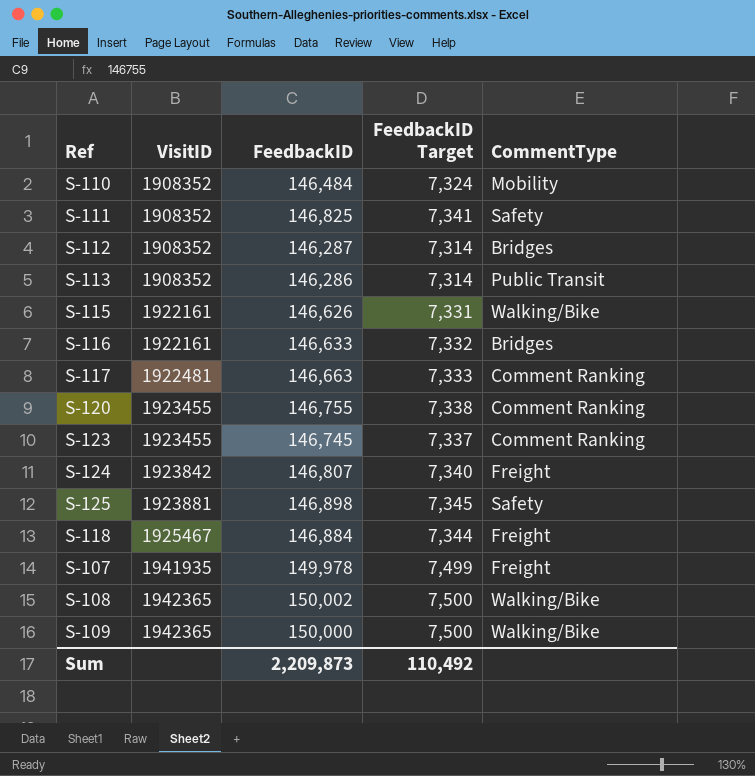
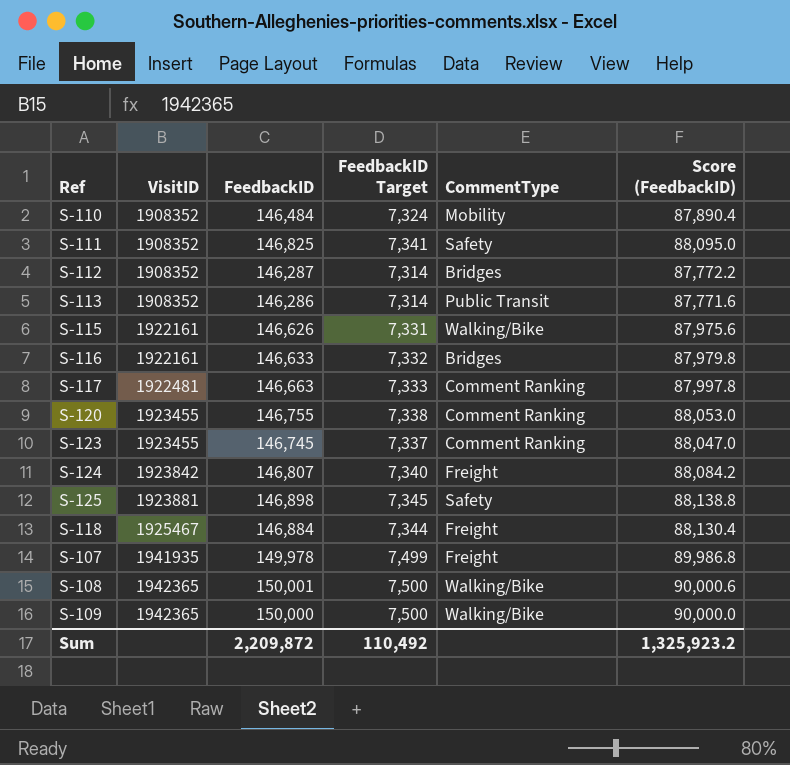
column Score (FeedbackID) | formula: none -> [FeedbackID] * 0.6
S-108 | FeedbackID: 150,002 -> 150,001
Sum | FeedbackID: 2,209,873 -> 2,209,872

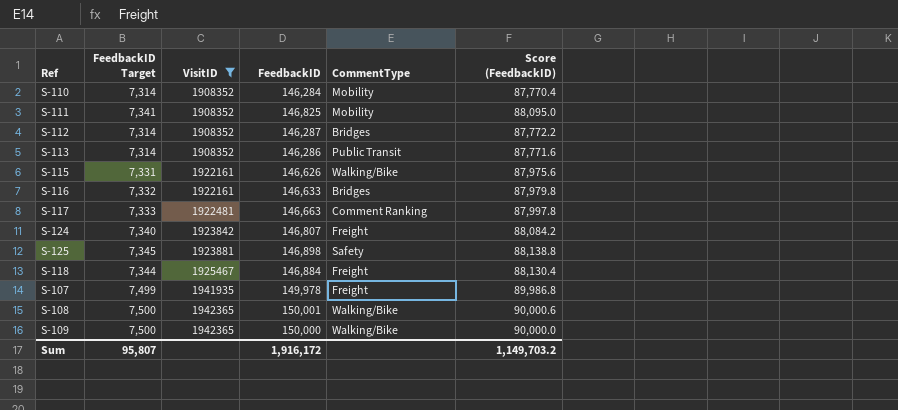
filter: none -> VisitID != 1923455
column FeedbackID Target | position: 4 -> 2
S-110 | FeedbackID Target: 7,324 -> 7,314
S-110 | FeedbackID: 146,484 -> 146,284
S-110 | Score (FeedbackID): 87,890.4 -> 87,770.4
S-111 | CommentType: Safety -> Mobility
Sum | FeedbackID Target: 110,492 -> 95,807
Sum | FeedbackID: 2,209,872 -> 1,916,172
Sum | Score (FeedbackID): 1,325,923.2 -> 1,149,703.2

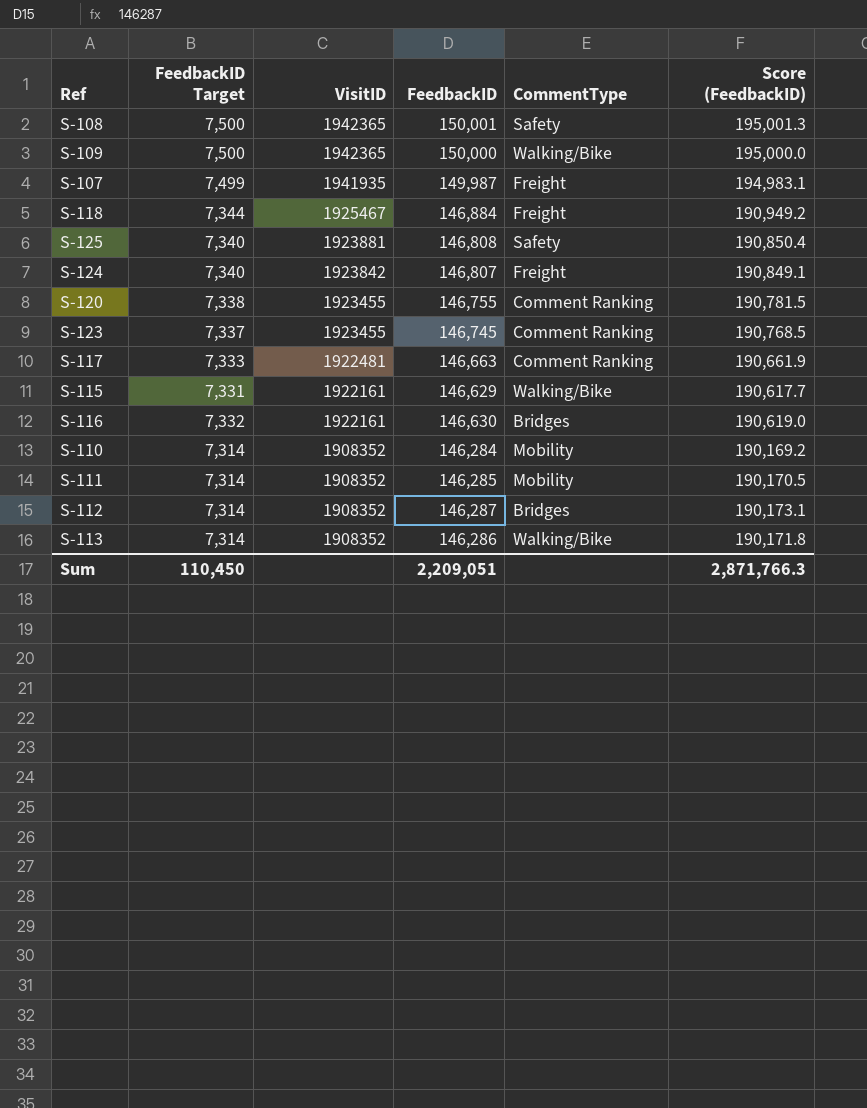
filter: VisitID != 1923455 -> none
row order: VisitID ascending -> VisitID descending
column Score (FeedbackID) | formula: [FeedbackID] * 0.6 -> [FeedbackID] * 1.3
S-108 | CommentType: Walking/Bike -> Safety
S-107 | FeedbackID: 149,978 -> 149,987
S-125 | FeedbackID Target: 7,345 -> 7,340
S-125 | FeedbackID: 146,898 -> 146,808
S-115 | FeedbackID: 146,626 -> 146,629
S-116 | FeedbackID: 146,633 -> 146,630
S-111 | FeedbackID Target: 7,341 -> 7,314
S-111 | FeedbackID: 146,825 -> 146,285
S-113 | CommentType: Public Transit -> Walking/Bike
Sum | FeedbackID Target: 95,807 -> 110,450
Sum | FeedbackID: 1,916,172 -> 2,209,051
Sum | Score (FeedbackID): 1,149,703.2 -> 2,871,766.3

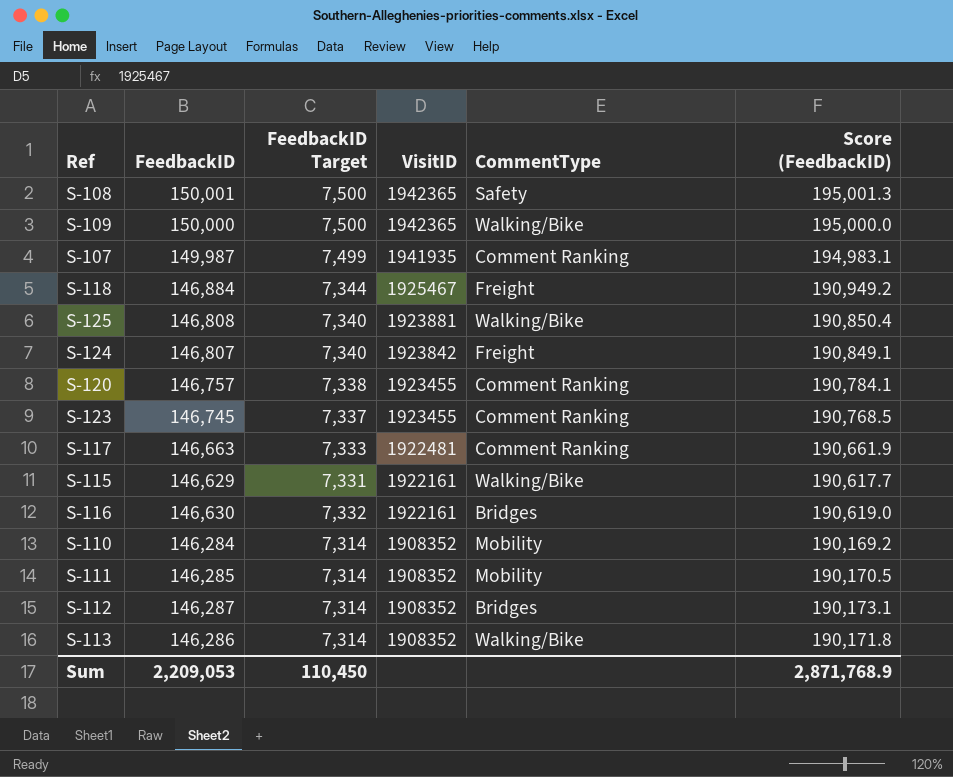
column FeedbackID | position: 4 -> 2
S-107 | CommentType: Freight -> Comment Ranking
S-125 | CommentType: Safety -> Walking/Bike
S-120 | FeedbackID: 146,755 -> 146,757
S-120 | Score (FeedbackID): 190,781.5 -> 190,784.1
Sum | FeedbackID: 2,209,051 -> 2,209,053
Sum | Score (FeedbackID): 2,871,766.3 -> 2,871,768.9

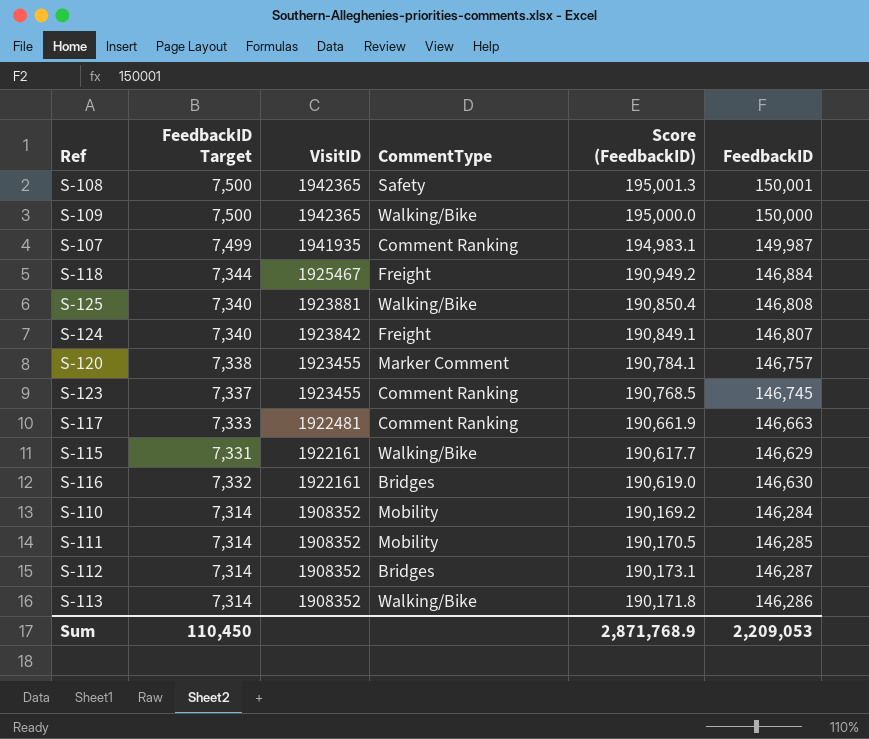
column FeedbackID | position: 2 -> 6
S-120 | CommentType: Comment Ranking -> Marker Comment

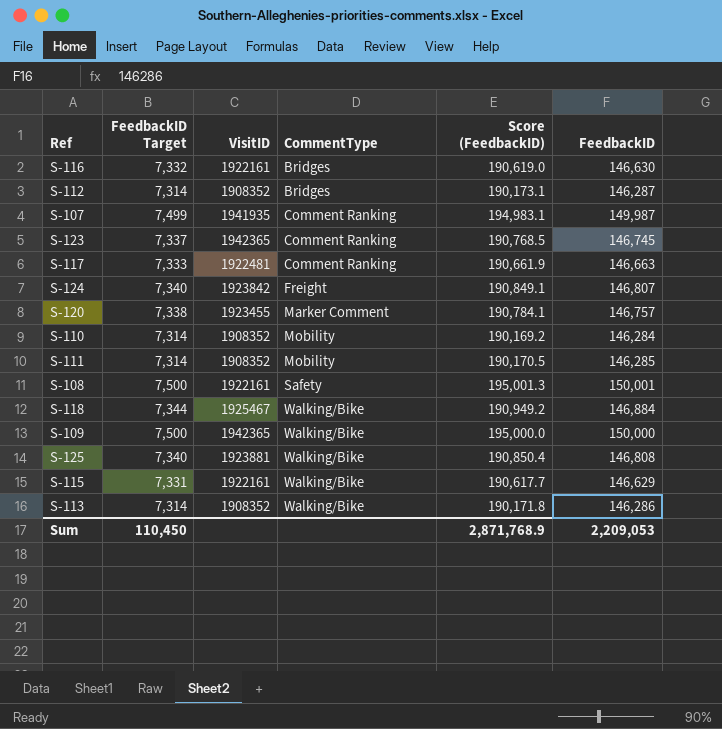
row order: VisitID descending -> CommentType ascending
S-123 | VisitID: 1923455 -> 1942365
S-108 | VisitID: 1942365 -> 1922161
S-118 | CommentType: Freight -> Walking/Bike

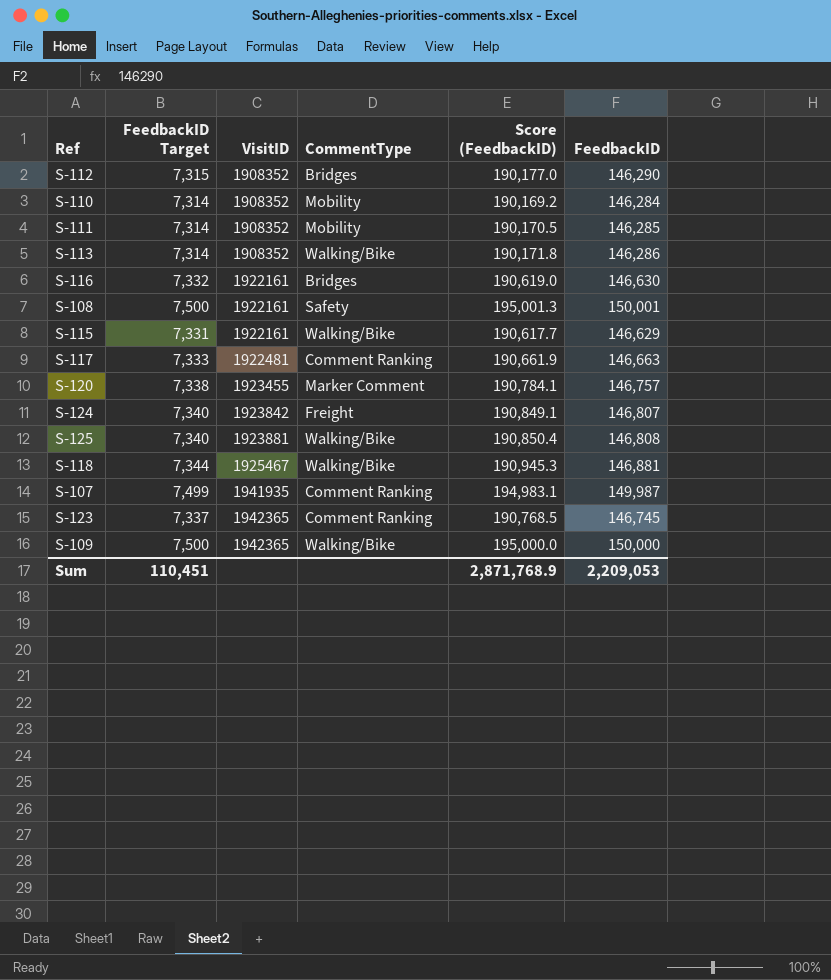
row order: CommentType ascending -> VisitID ascending
S-112 | FeedbackID Target: 7,314 -> 7,315
S-112 | Score (FeedbackID): 190,173.1 -> 190,177.0
S-112 | FeedbackID: 146,287 -> 146,290
S-118 | Score (FeedbackID): 190,949.2 -> 190,945.3
S-118 | FeedbackID: 146,884 -> 146,881
Sum | FeedbackID Target: 110,450 -> 110,451

